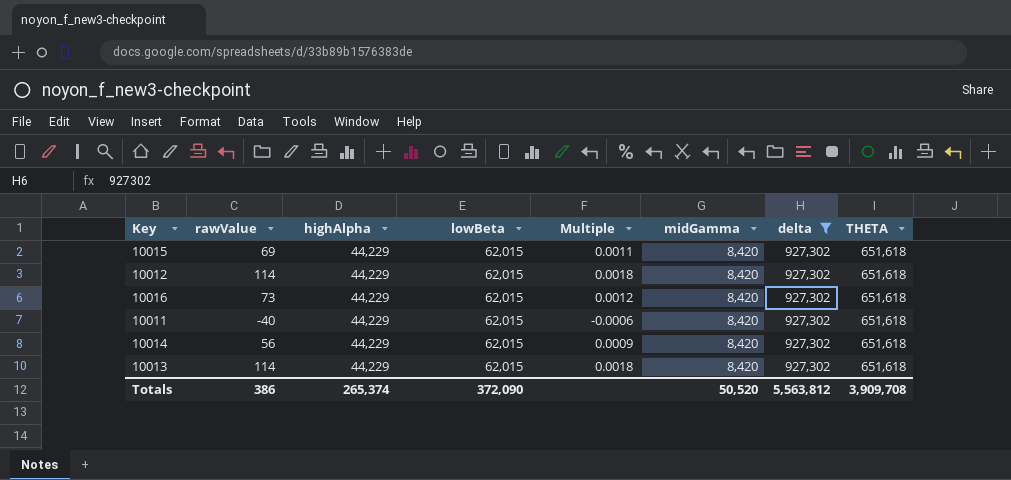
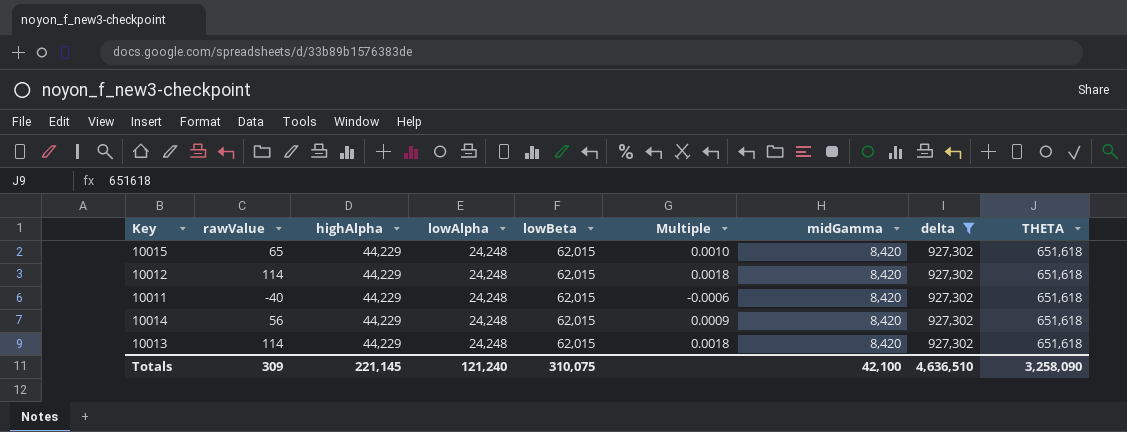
column lowAlpha | position: none -> 4
row 10016: 73 | 44,229 | 62,015 | 0.0012 | 8,420 | 927,302 | 651,618 -> none
10015 | rawValue: 69 -> 65
10015 | Multiple: 0.0011 -> 0.0010
Totals | rawValue: 386 -> 309
Totals | highAlpha: 265,374 -> 221,145
Totals | lowBeta: 372,090 -> 310,075
Totals | midGamma: 50,520 -> 42,100
Totals | delta: 5,563,812 -> 4,636,510
Totals | THETA: 3,909,708 -> 3,258,090

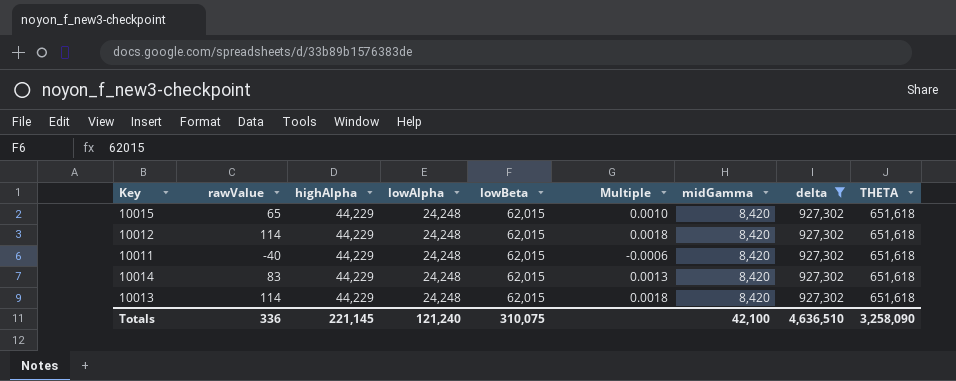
10014 | rawValue: 56 -> 83
10014 | Multiple: 0.0009 -> 0.0013
Totals | rawValue: 309 -> 336

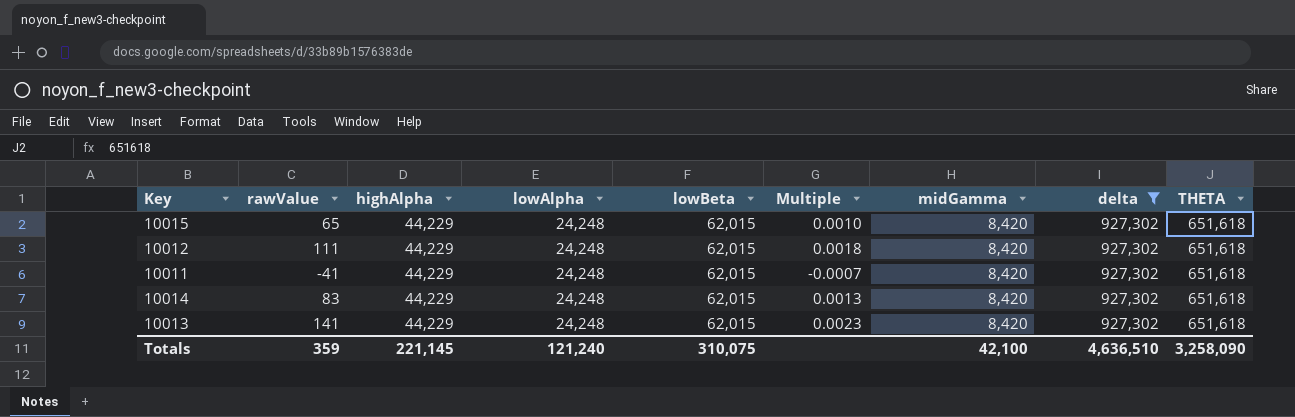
10012 | rawValue: 114 -> 111
10011 | rawValue: -40 -> -41
10011 | Multiple: -0.0006 -> -0.0007
10013 | rawValue: 114 -> 141
10013 | Multiple: 0.0018 -> 0.0023
Totals | rawValue: 336 -> 359

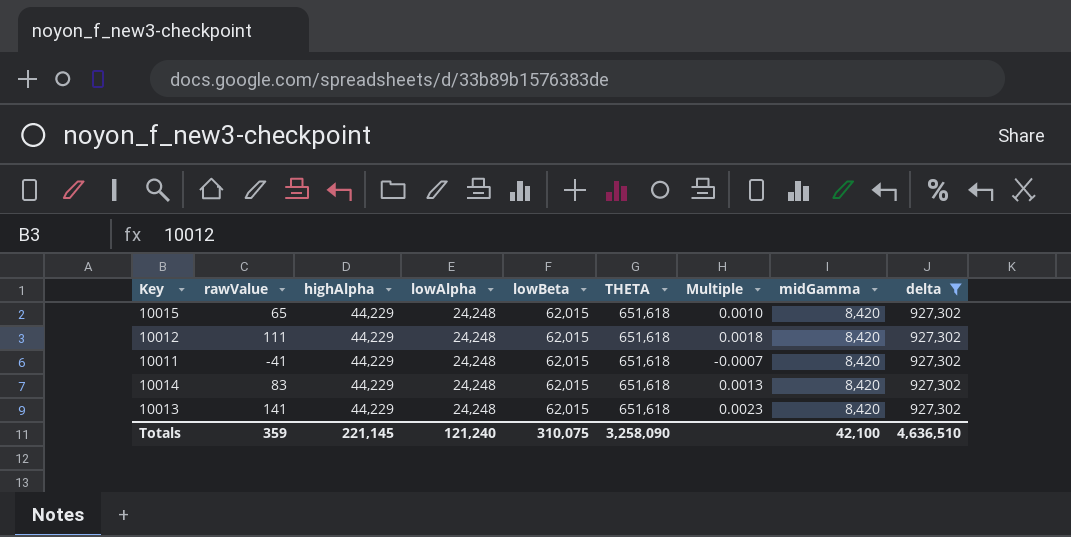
column THETA | position: 9 -> 6

